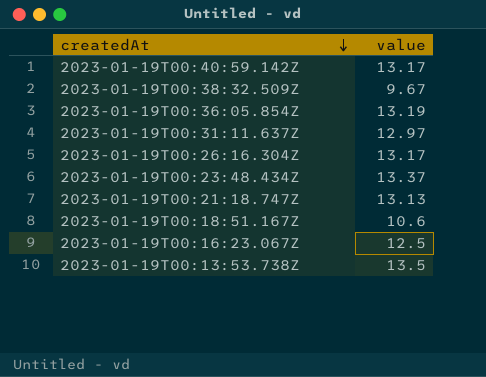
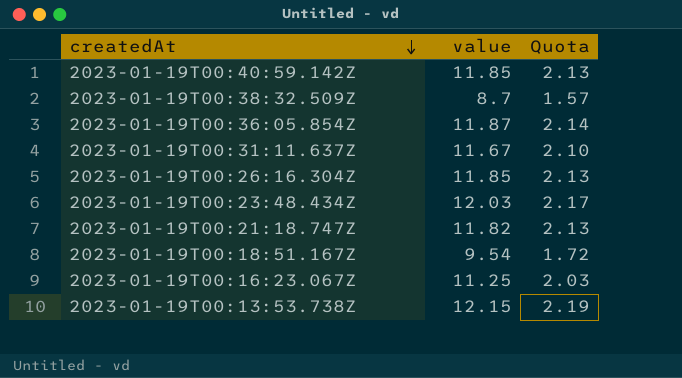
column Quota | formula: none -> [value] * 0.18
2023-01-19T00:40:59.142Z | value: 13.17 -> 11.85
2023-01-19T00:38:32.509Z | value: 9.67 -> 8.7
2023-01-19T00:36:05.854Z | value: 13.19 -> 11.87
2023-01-19T00:31:11.637Z | value: 12.97 -> 11.67
2023-01-19T00:26:16.304Z | value: 13.17 -> 11.85
2023-01-19T00:23:48.434Z | value: 13.37 -> 12.03
2023-01-19T00:21:18.747Z | value: 13.13 -> 11.82
2023-01-19T00:18:51.167Z | value: 10.6 -> 9.54
2023-01-19T00:16:23.067Z | value: 12.5 -> 11.25
2023-01-19T00:13:53.738Z | value: 13.5 -> 12.15

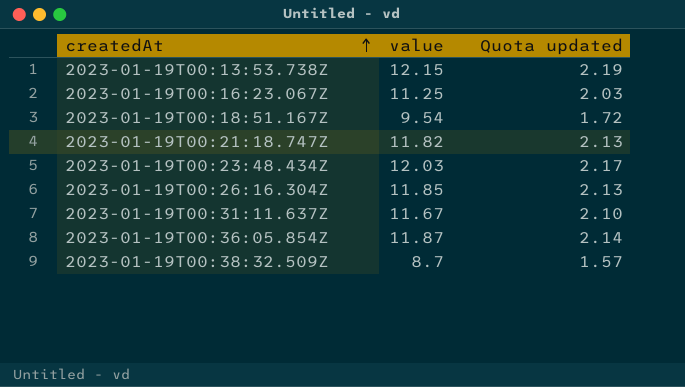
row order: createdAt descending -> createdAt ascending
column name: Quota -> Quota updated
row 2023-01-19T00:40:59.142Z: 11.85 | 2.13 -> none

